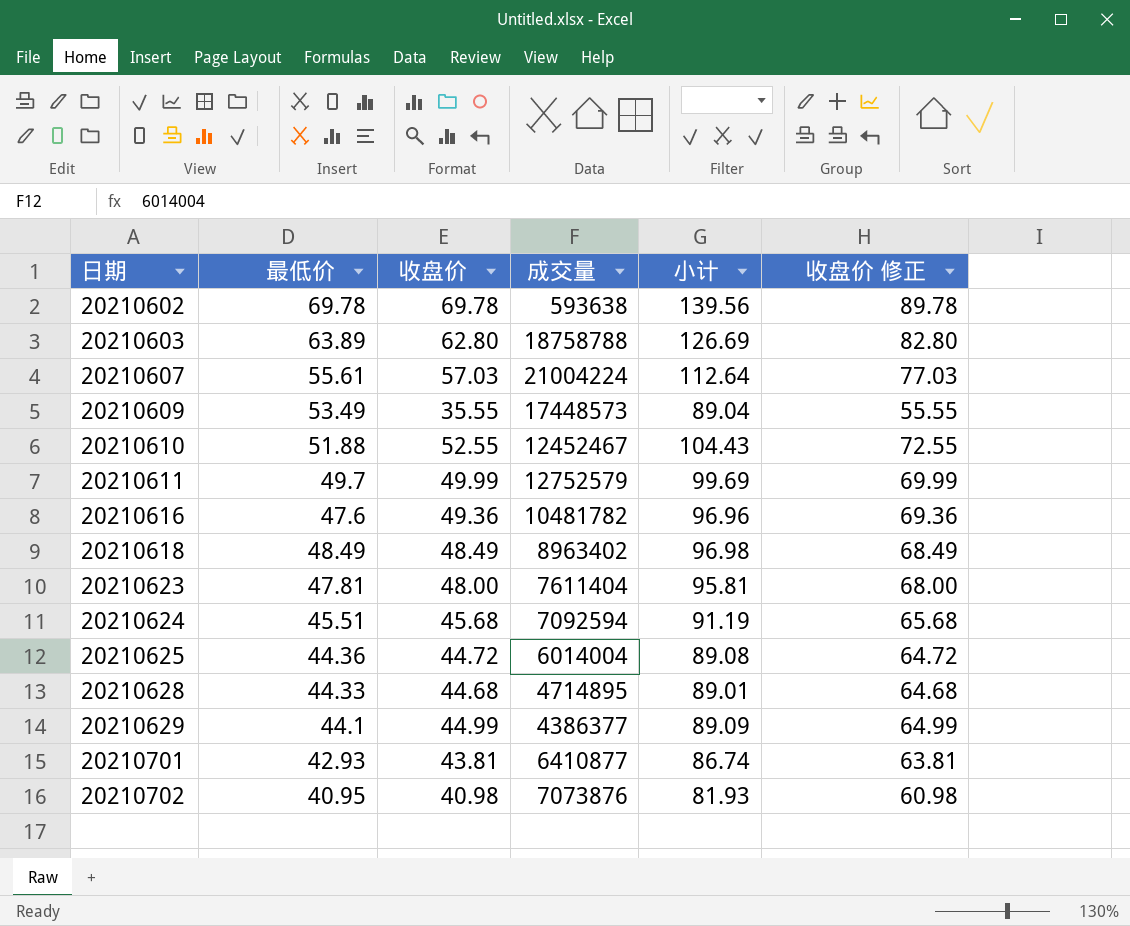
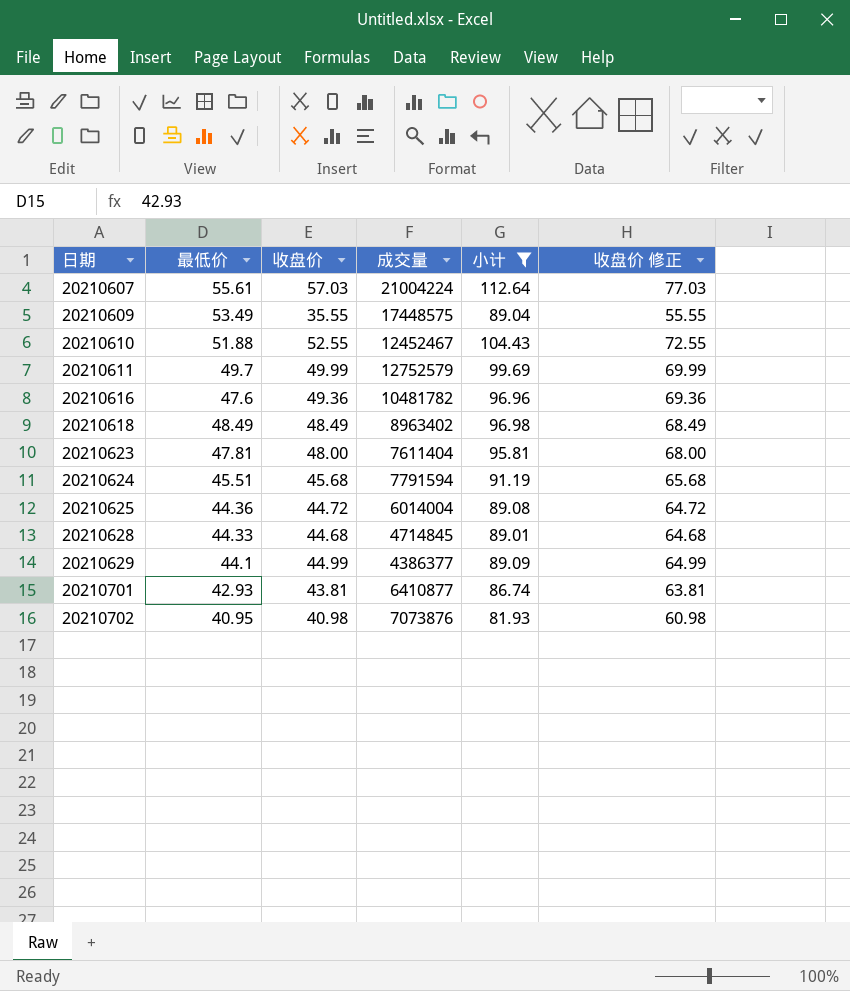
filter: none -> 小计 <= 112.64
20210609 | 成交量: 17448573 -> 17448575
20210624 | 成交量: 7092594 -> 7791594
20210628 | 成交量: 4714895 -> 4714845

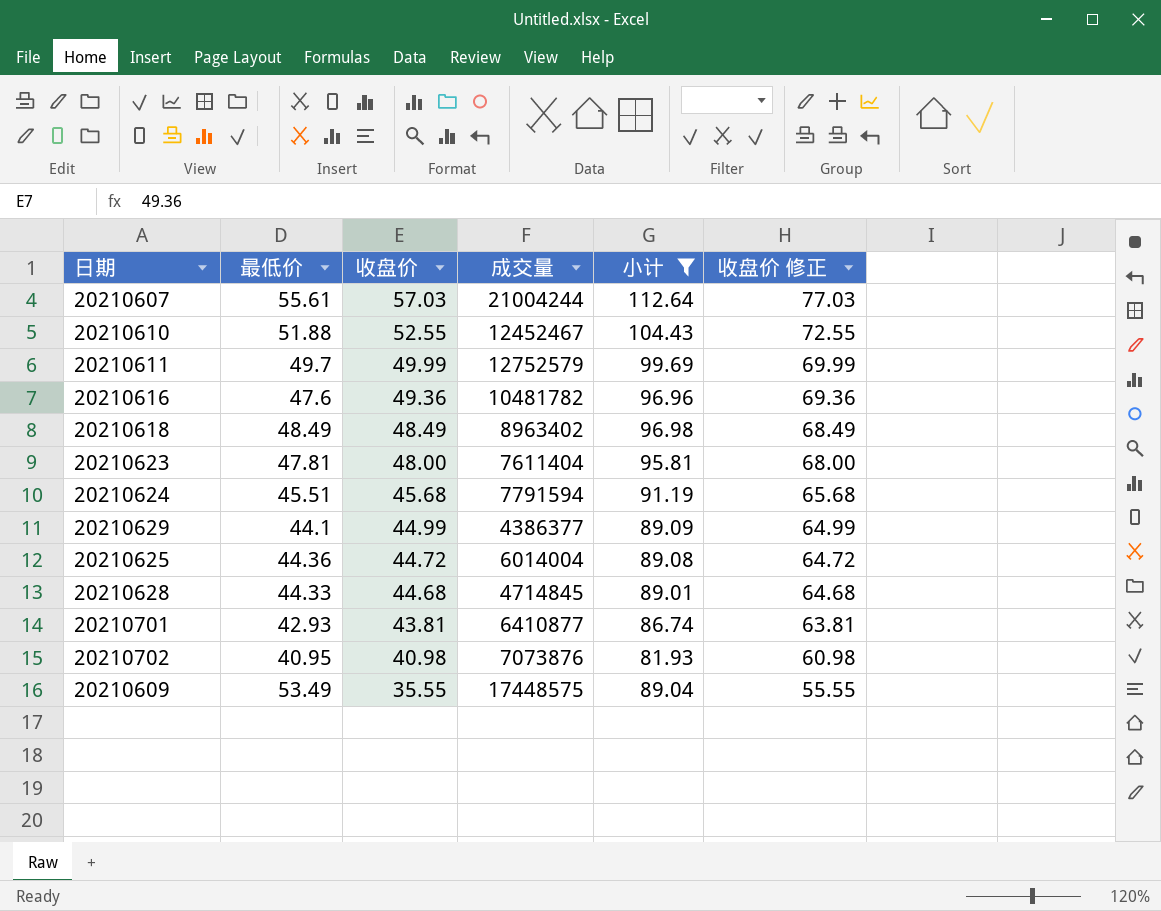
row order: 日期 ascending -> 收盘价 descending
20210607 | 成交量: 21004224 -> 21004244

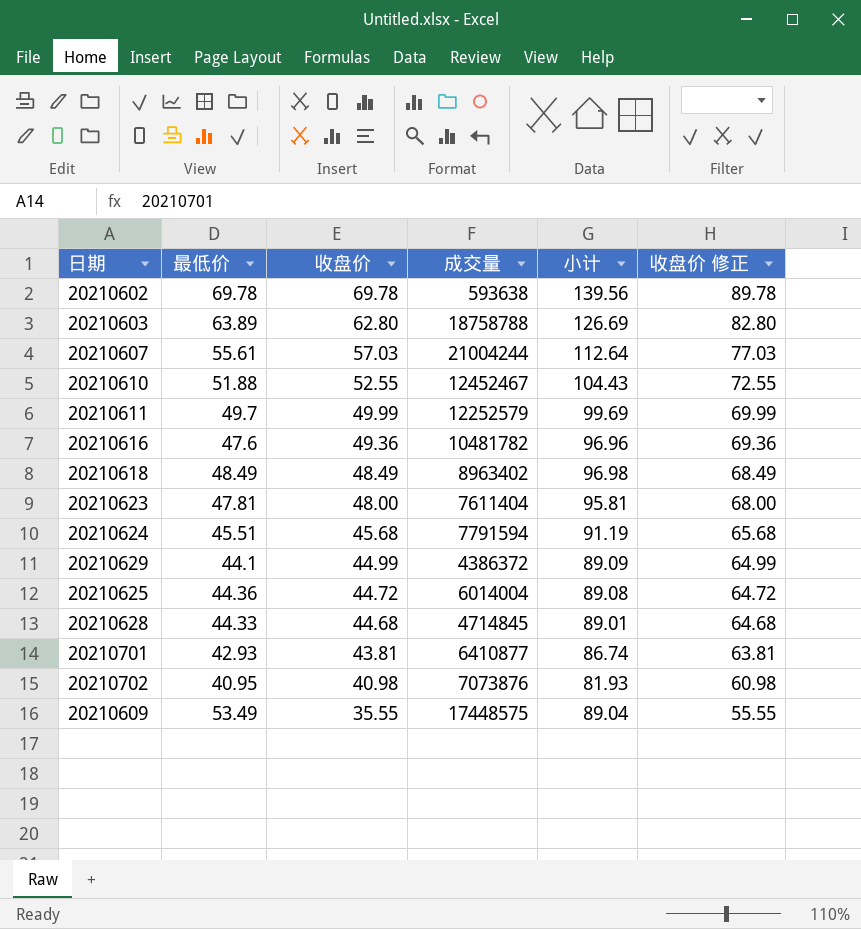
filter: 小计 <= 112.64 -> none
20210611 | 成交量: 12752579 -> 12252579
20210629 | 成交量: 4386377 -> 4386372

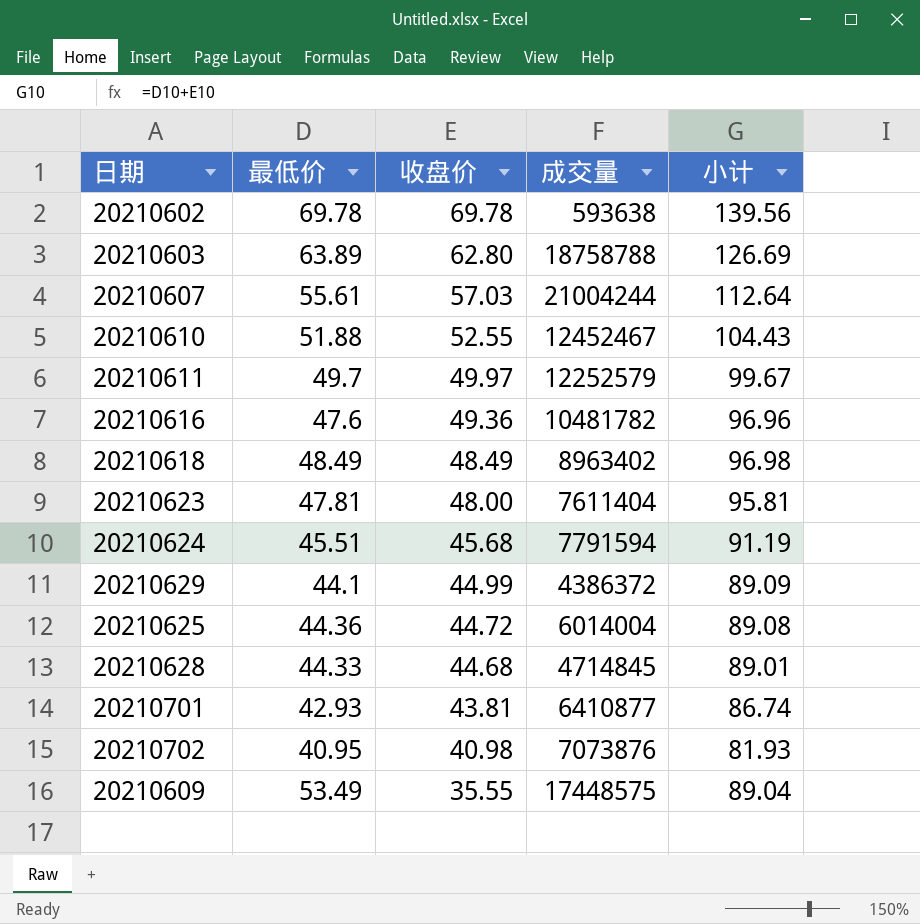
column 收盘价 修正 | formula: [收盘价] + 20 -> none
20210611 | 收盘价: 49.99 -> 49.97
20210611 | 小计: 99.69 -> 99.67

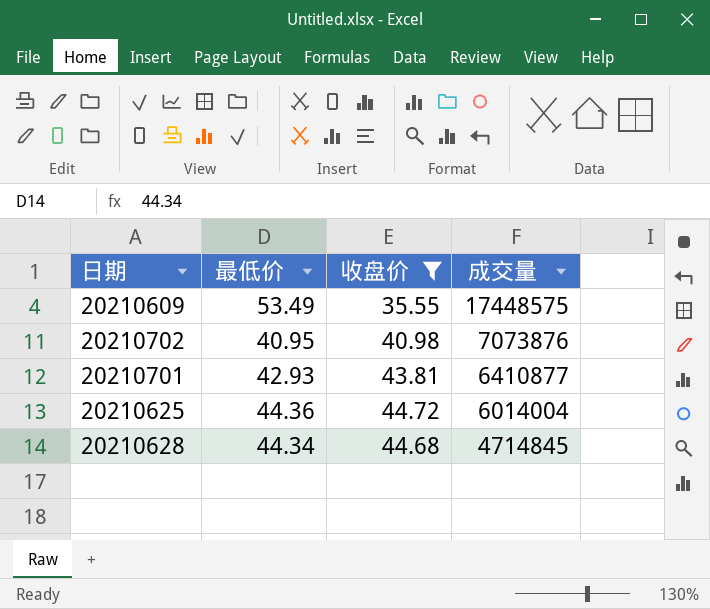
filter: none -> 收盘价 <= 44.72
row order: 收盘价 descending -> 成交量 descending
column 小计 | formula: [最低价] + [收盘价] -> none
20210628 | 最低价: 44.33 -> 44.34

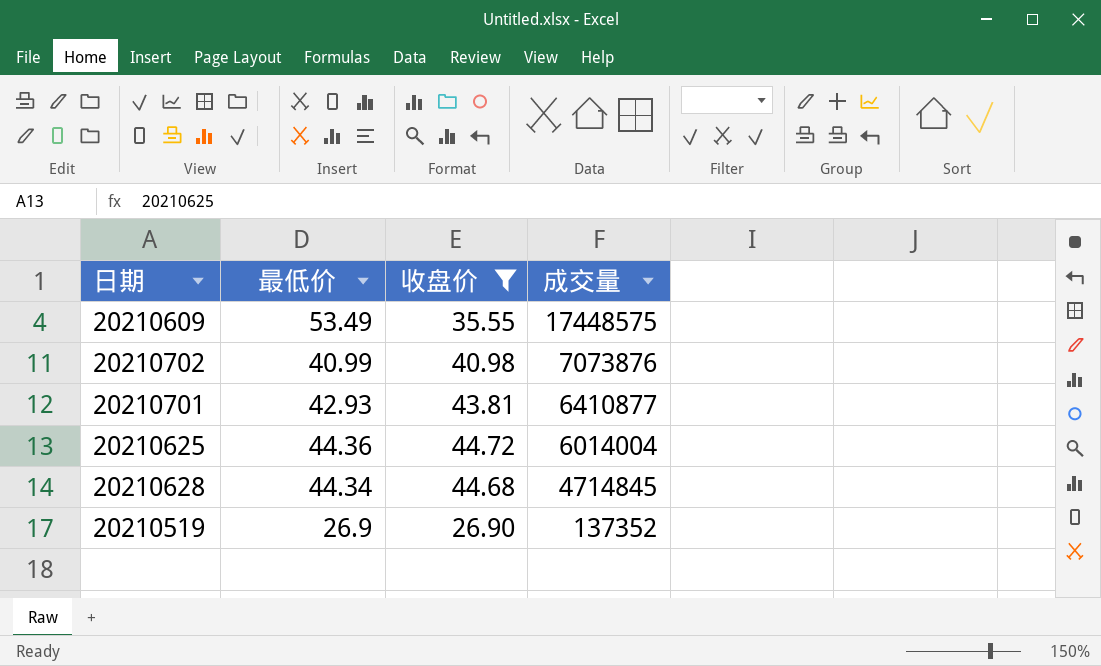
20210702 | 最低价: 40.95 -> 40.99
row 20210519: none -> 26.9 | 26.90 | 137352

